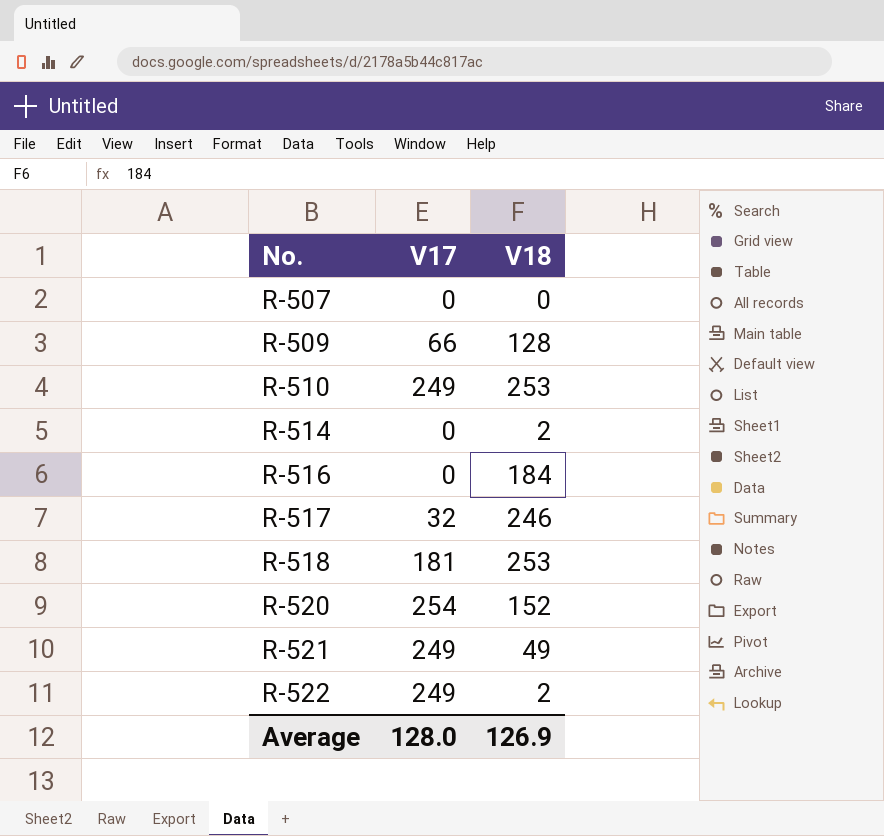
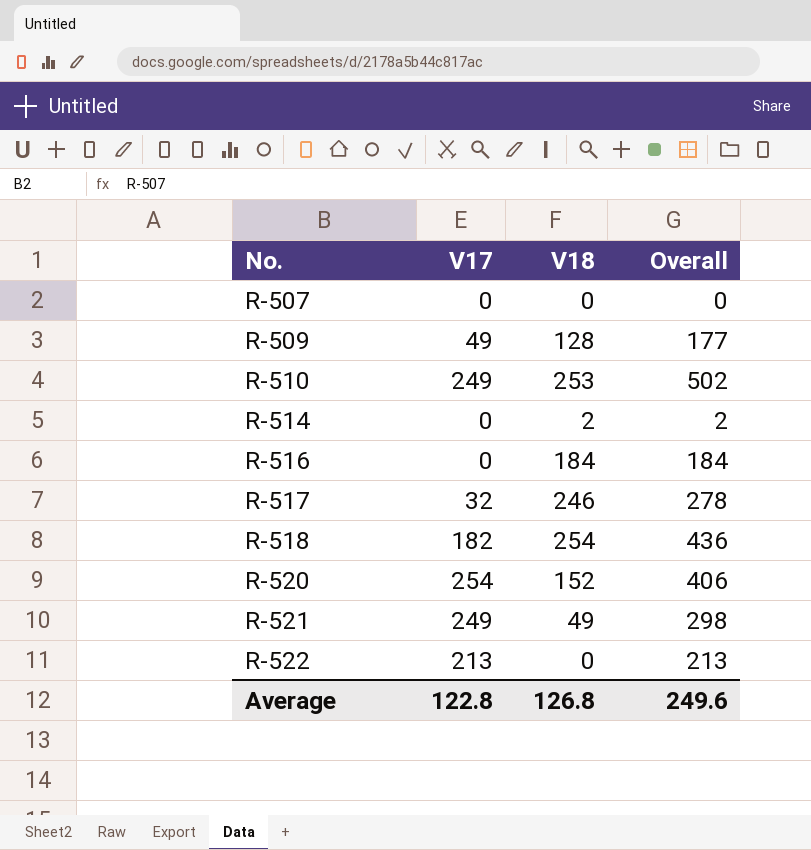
column Overall | formula: none -> [V17] + [V18]
R-509 | V17: 66 -> 49
R-518 | V17: 181 -> 182
R-518 | V18: 253 -> 254
R-522 | V17: 249 -> 213
R-522 | V18: 2 -> 0
Average | V17: 128.0 -> 122.8
Average | V18: 126.9 -> 126.8

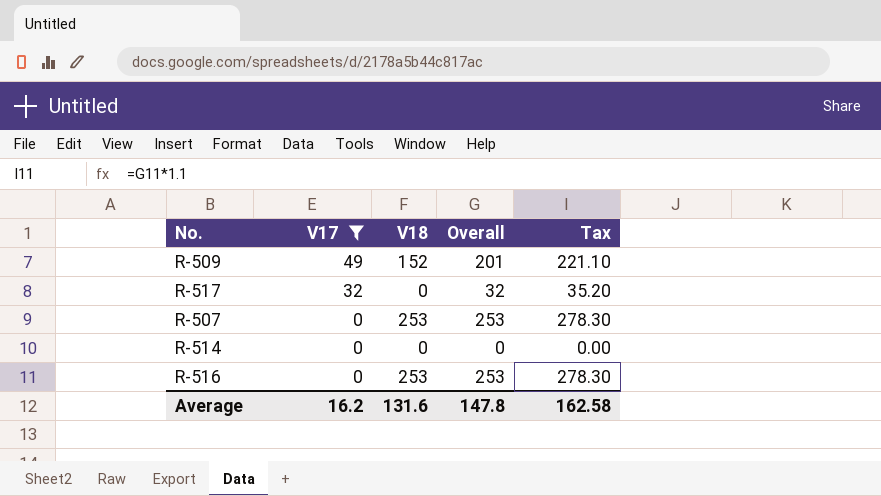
filter: none -> V17 <= 49
row order: No. ascending -> V17 descending
column Tax | formula: none -> [Overall] * 1.1
R-509 | V18: 128 -> 152
R-509 | Overall: 177 -> 201
R-517 | V18: 246 -> 0
R-517 | Overall: 278 -> 32
R-507 | V18: 0 -> 253
R-507 | Overall: 0 -> 253
R-514 | V18: 2 -> 0
R-514 | Overall: 2 -> 0
R-516 | V18: 184 -> 253
R-516 | Overall: 184 -> 253
Average | V17: 122.8 -> 16.2
Average | V18: 126.8 -> 131.6
Average | Overall: 249.6 -> 147.8

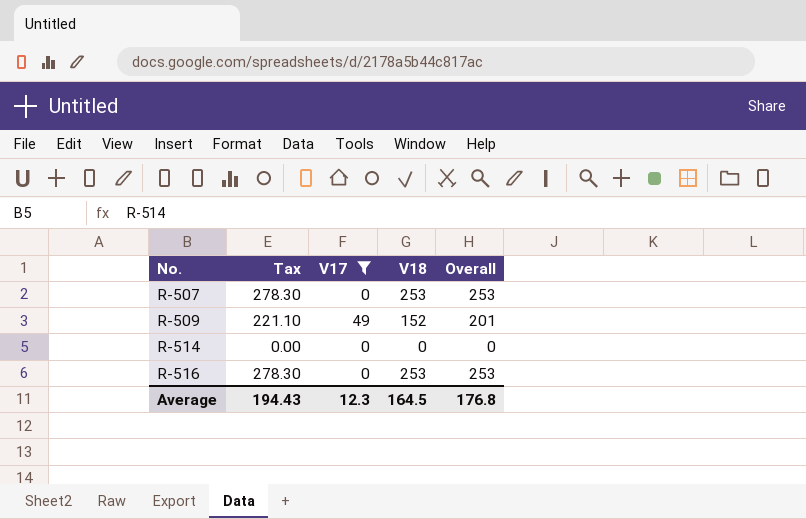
row order: V17 descending -> No. ascending
column Tax | position: 5 -> 2
row R-517: 32 | 0 | 32 | 35.20 -> none
Average | Tax: 162.58 -> 194.43
Average | V17: 16.2 -> 12.3
Average | V18: 131.6 -> 164.5
Average | Overall: 147.8 -> 176.8

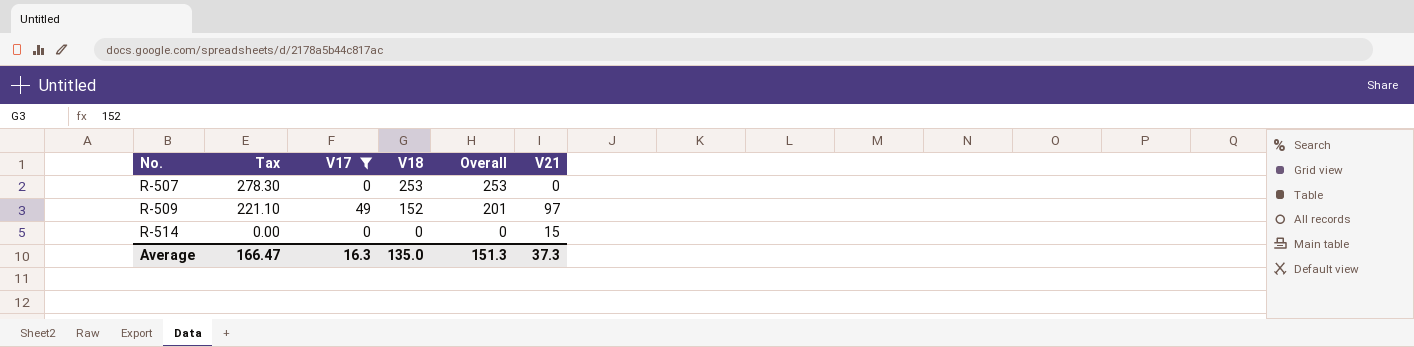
column V21 | position: none -> 6
row R-516: 278.30 | 0 | 253 | 253 -> none
Average | Tax: 194.43 -> 166.47
Average | V17: 12.3 -> 16.3
Average | V18: 164.5 -> 135.0
Average | Overall: 176.8 -> 151.3

